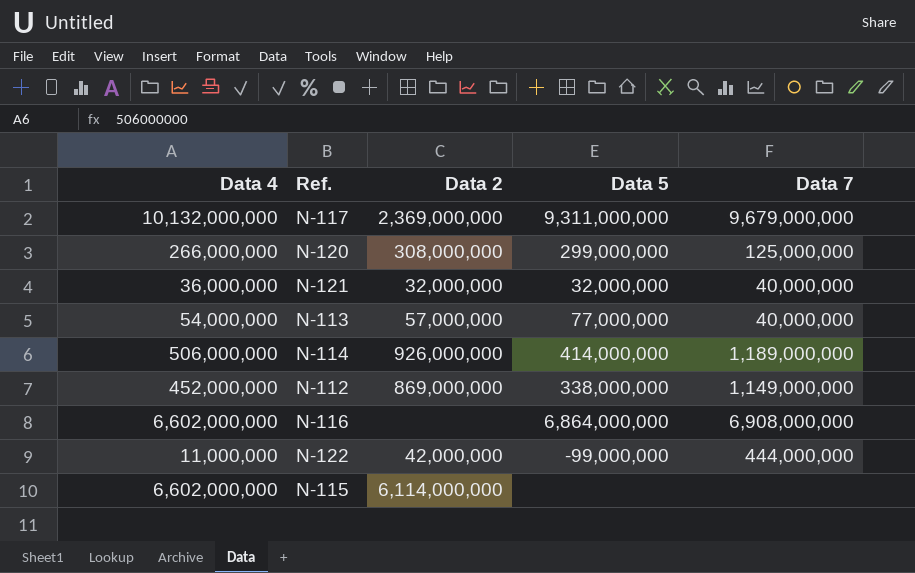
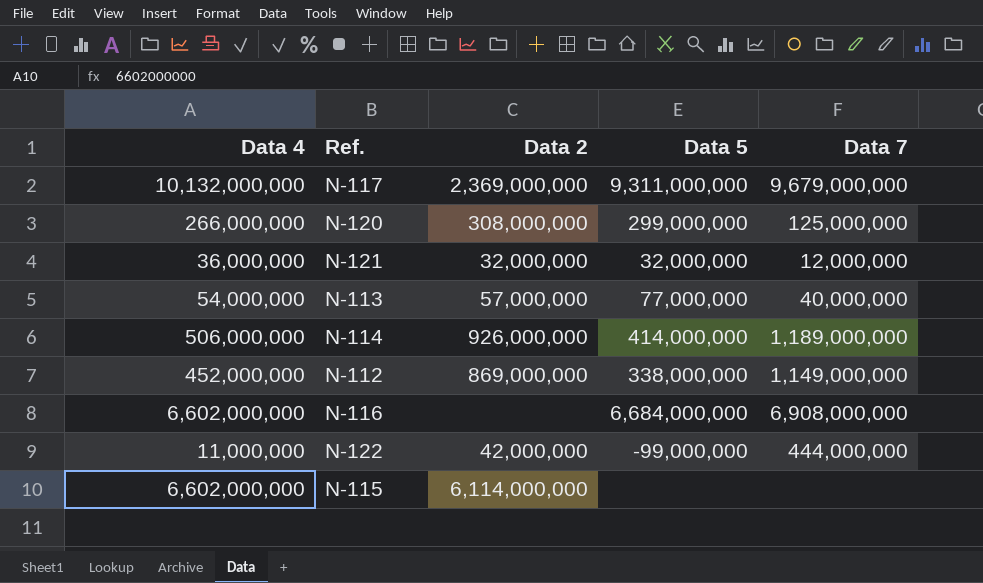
N-121 | Data 7: 40,000,000 -> 12,000,000
N-116 | Data 5: 6,864,000,000 -> 6,684,000,000

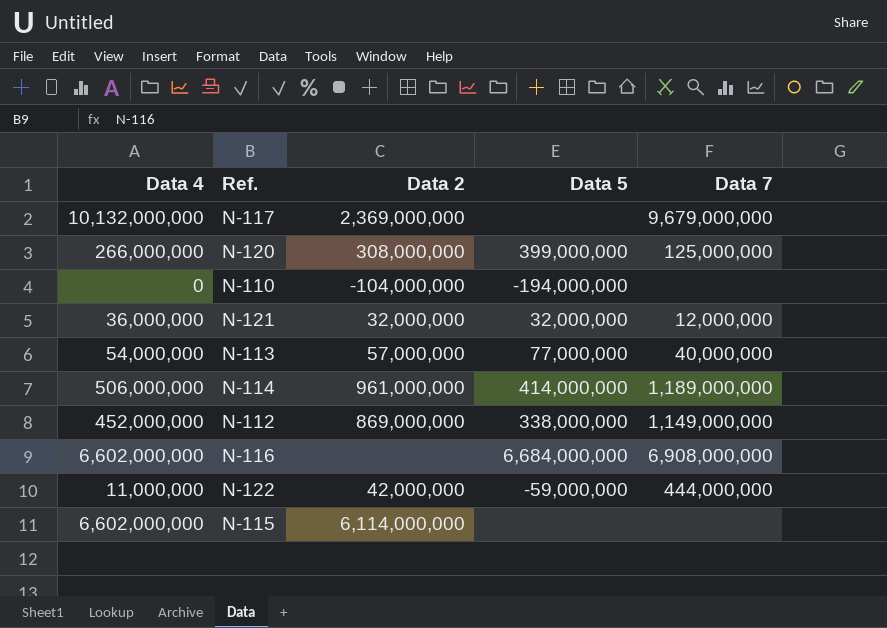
N-117 | Data 5: 9,311,000,000 -> none
N-120 | Data 5: 299,000,000 -> 399,000,000
row N-110: none -> 0 | -104,000,000 | -194,000,000 | none
N-114 | Data 2: 926,000,000 -> 961,000,000
N-122 | Data 5: -99,000,000 -> -59,000,000

